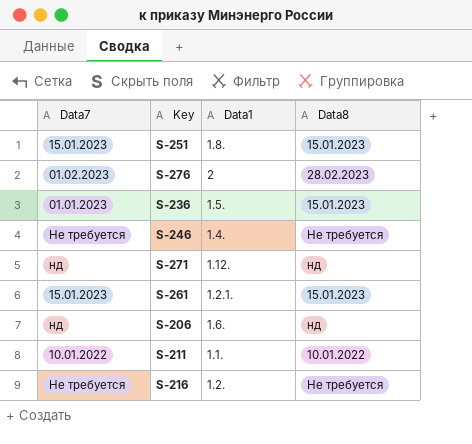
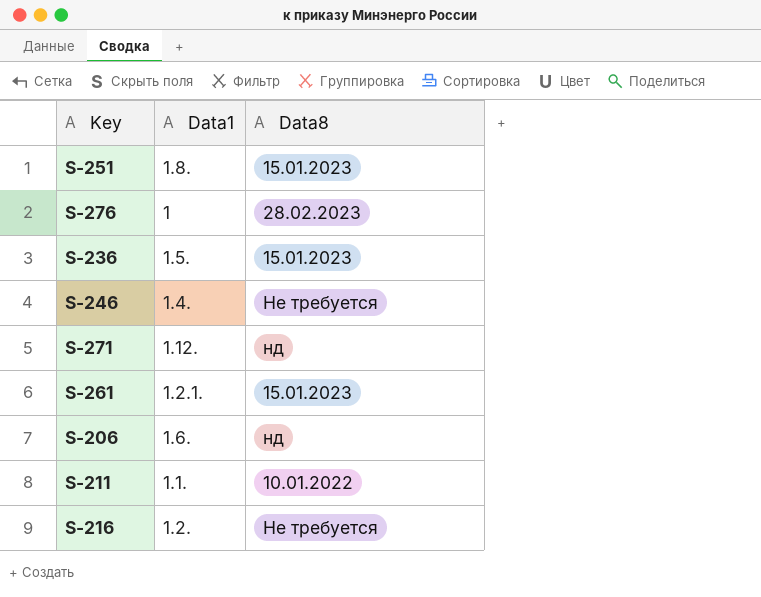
column Data7 | position: 1 -> none
S-276 | Data1: 2 -> 1

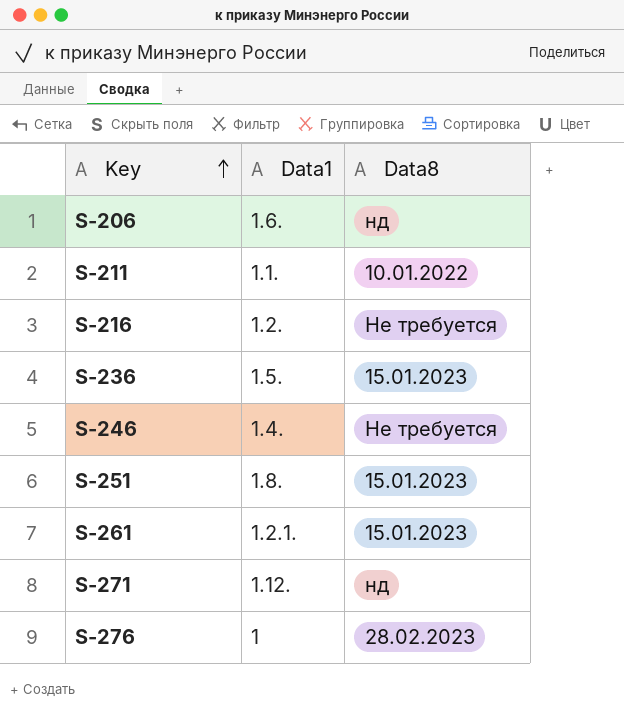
row order: none -> Key ascending

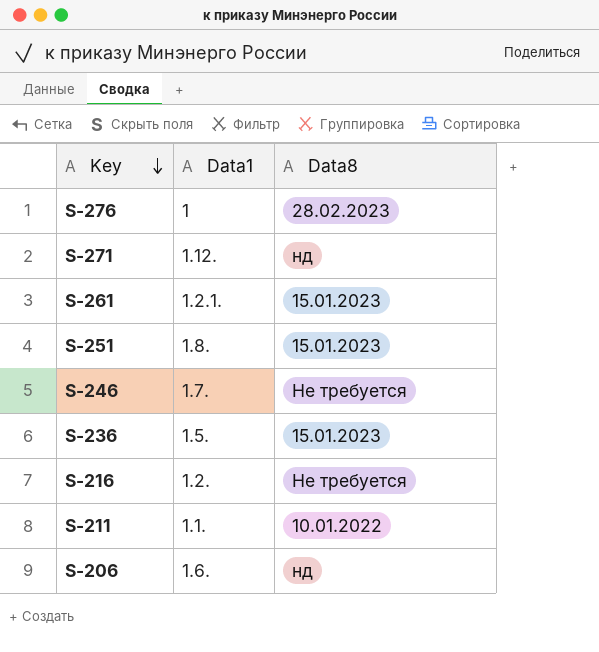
row order: Key ascending -> Key descending
S-246 | Data1: 1.4. -> 1.7.

